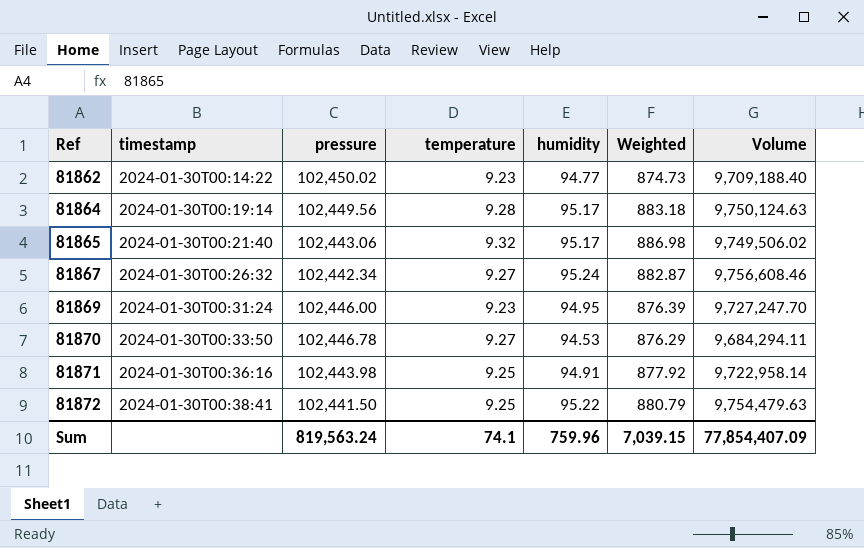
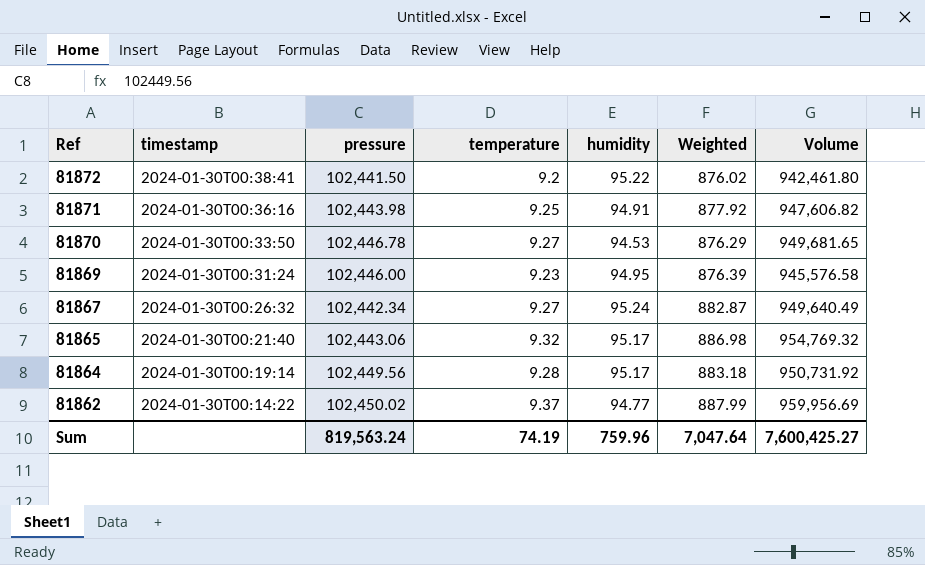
row order: Ref ascending -> Ref descending
column Volume | formula: [pressure] * [humidity] -> [pressure] * [temperature]
81872 | temperature: 9.25 -> 9.2
81872 | Weighted: 880.79 -> 876.02
81862 | temperature: 9.23 -> 9.37
81862 | Weighted: 874.73 -> 887.99
Sum | temperature: 74.1 -> 74.19
Sum | Weighted: 7,039.15 -> 7,047.64
Sum | Volume: 77,854,407.09 -> 7,600,425.27

